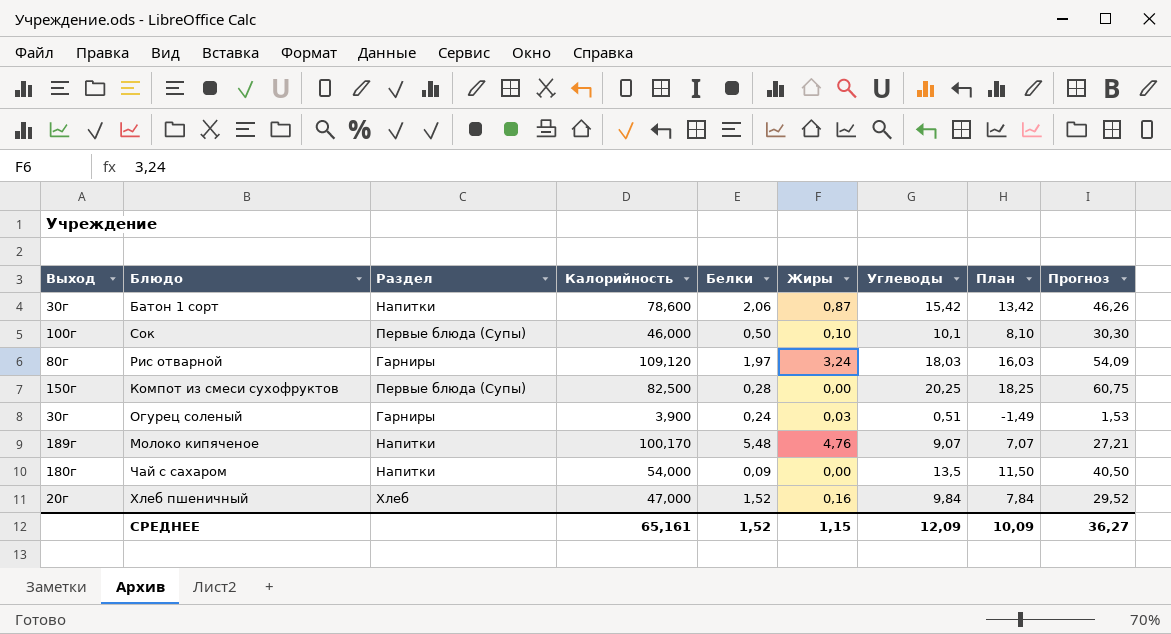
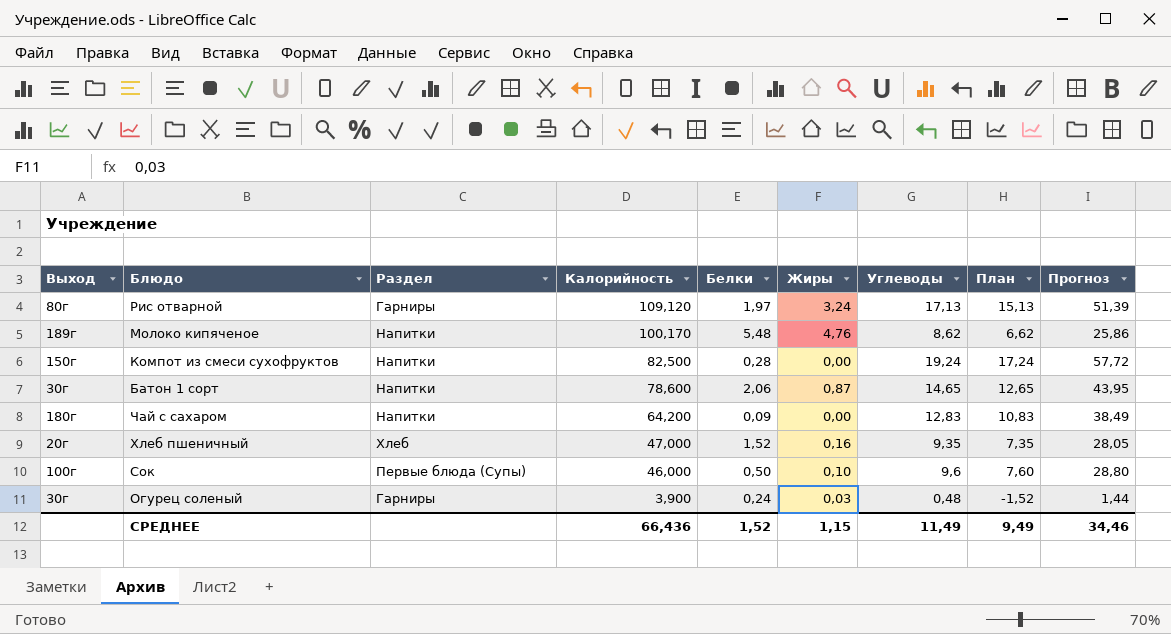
row order: none -> Калорийность descending
Рис отварной | Углеводы: 18,03 -> 17,13
Рис отварной | План: 16,03 -> 15,13
Рис отварной | Прогноз: 54,09 -> 51,39
Молоко кипяченое | Углеводы: 9,07 -> 8,62
Молоко кипяченое | План: 7,07 -> 6,62
Молоко кипяченое | Прогноз: 27,21 -> 25,86
Компот из смеси сухофруктов | Раздел: Первые блюда (Супы) -> Напитки
Компот из смеси сухофруктов | Углеводы: 20,25 -> 19,24
Компот из смеси сухофруктов | План: 18,25 -> 17,24
Компот из смеси сухофруктов | Прогноз: 60,75 -> 57,72
Батон 1 сорт | Углеводы: 15,42 -> 14,65
Батон 1 сорт | План: 13,42 -> 12,65
Батон 1 сорт | Прогноз: 46,26 -> 43,95
Чай с сахаром | Калорийность: 54,000 -> 64,200
Чай с сахаром | Углеводы: 13,5 -> 12,83
Чай с сахаром | План: 11,50 -> 10,83
Чай с сахаром | Прогноз: 40,50 -> 38,49
Хлеб пшеничный | Углеводы: 9,84 -> 9,35
Хлеб пшеничный | План: 7,84 -> 7,35
Хлеб пшеничный | Прогноз: 29,52 -> 28,05
Сок | Углеводы: 10,1 -> 9,6
Сок | План: 8,10 -> 7,60
Сок | Прогноз: 30,30 -> 28,80
Огурец соленый | Углеводы: 0,51 -> 0,48
Огурец соленый | План: -1,49 -> -1,52
Огурец соленый | Прогноз: 1,53 -> 1,44
СРЕДНЕЕ | Калорийность: 65,161 -> 66,436
СРЕДНЕЕ | Углеводы: 12,09 -> 11,49
СРЕДНЕЕ | План: 10,09 -> 9,49
СРЕДНЕЕ | Прогноз: 36,27 -> 34,46

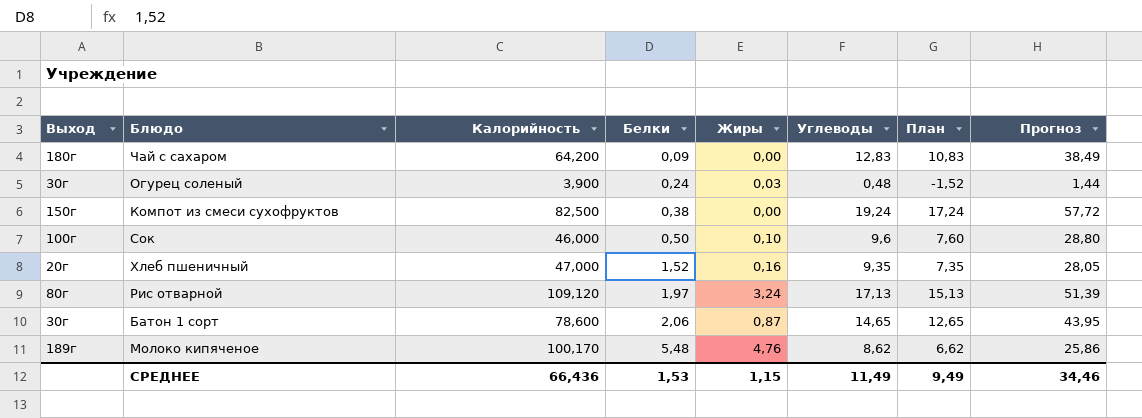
row order: Калорийность descending -> Белки ascending
column Раздел | position: 3 -> none
Компот из смеси сухофруктов | Белки: 0,28 -> 0,38
СРЕДНЕЕ | Белки: 1,52 -> 1,53

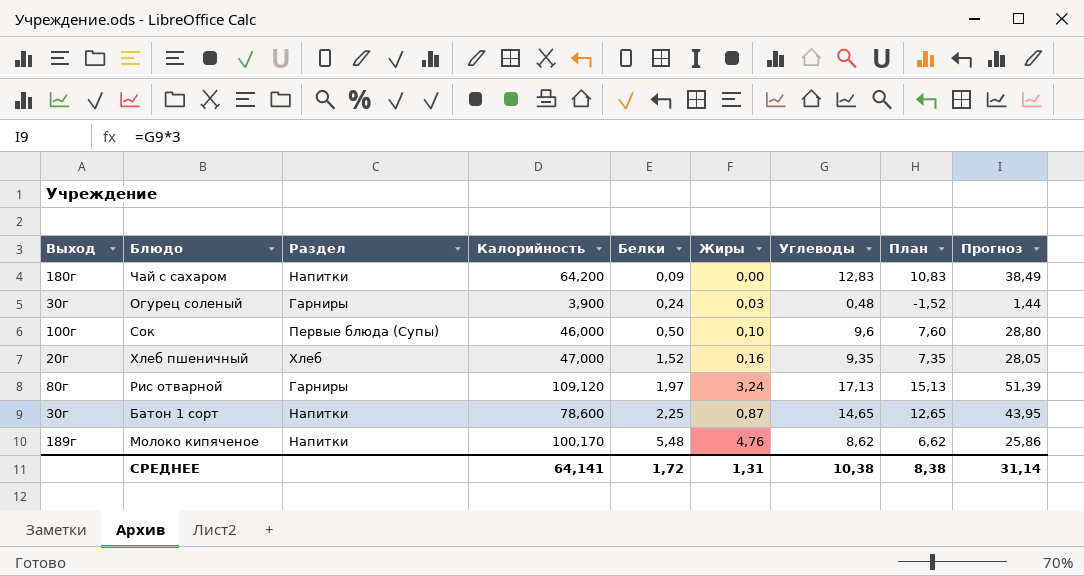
column Раздел | position: none -> 3
row Компот из смеси сухофруктов: 150г | 82,500 | 0,38 | 0,00 | 19,24 | 17,24 | 57,72 -> none
Батон 1 сорт | Белки: 2,06 -> 2,25
СРЕДНЕЕ | Калорийность: 66,436 -> 64,141
СРЕДНЕЕ | Белки: 1,53 -> 1,72
СРЕДНЕЕ | Жиры: 1,15 -> 1,31
СРЕДНЕЕ | Углеводы: 11,49 -> 10,38
СРЕДНЕЕ | План: 9,49 -> 8,38
СРЕДНЕЕ | Прогноз: 34,46 -> 31,14

